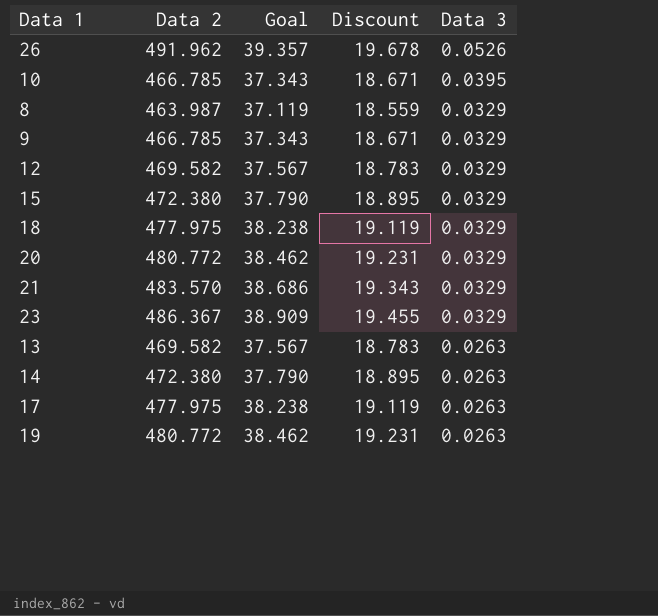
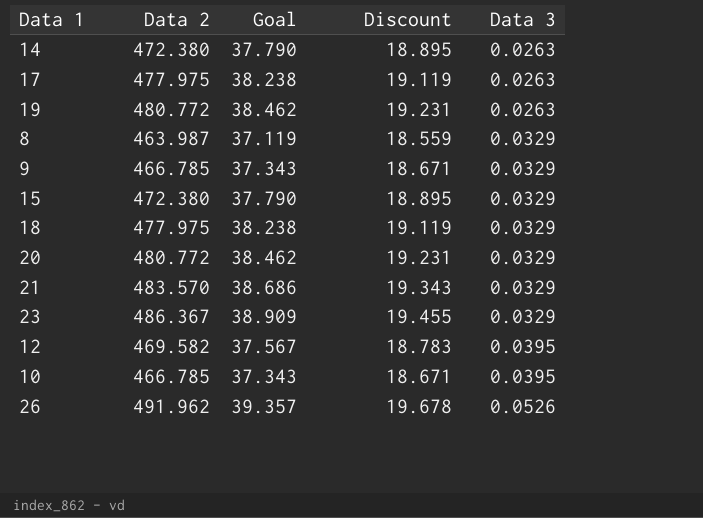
row order: Data 3 descending -> Data 3 ascending
row 13: 469.582 | 37.567 | 18.783 | 0.0263 -> none
12 | Data 3: 0.0329 -> 0.0395

